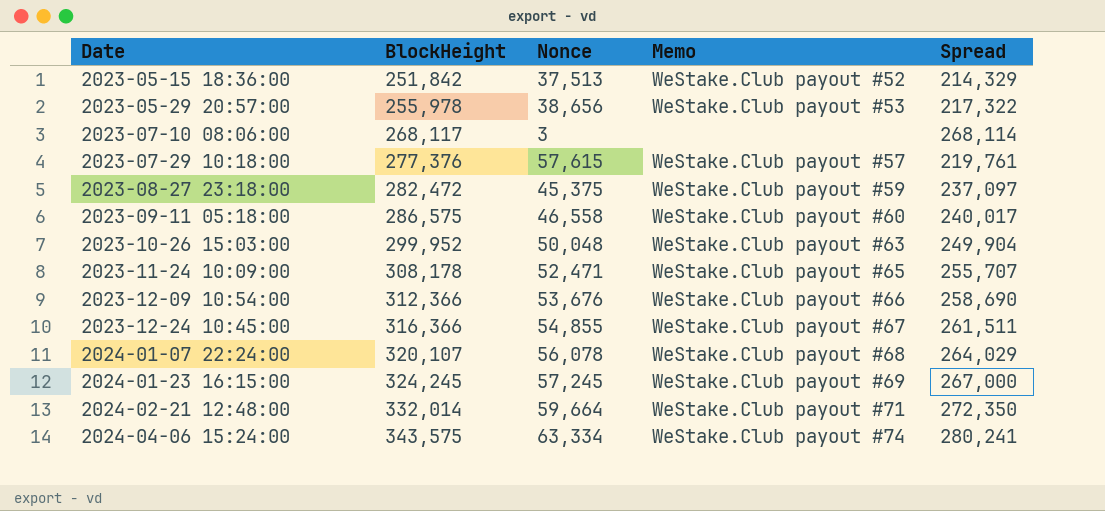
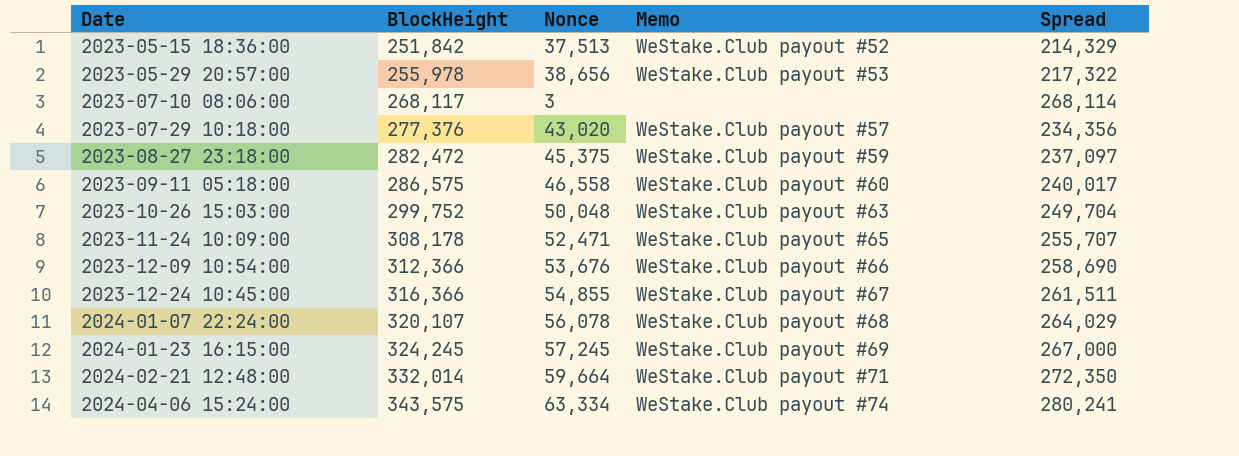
2023-07-29 10:18:00 | Nonce: 57,615 -> 43,020
2023-07-29 10:18:00 | Spread: 219,761 -> 234,356
2023-10-26 15:03:00 | BlockHeight: 299,952 -> 299,752
2023-10-26 15:03:00 | Spread: 249,904 -> 249,704

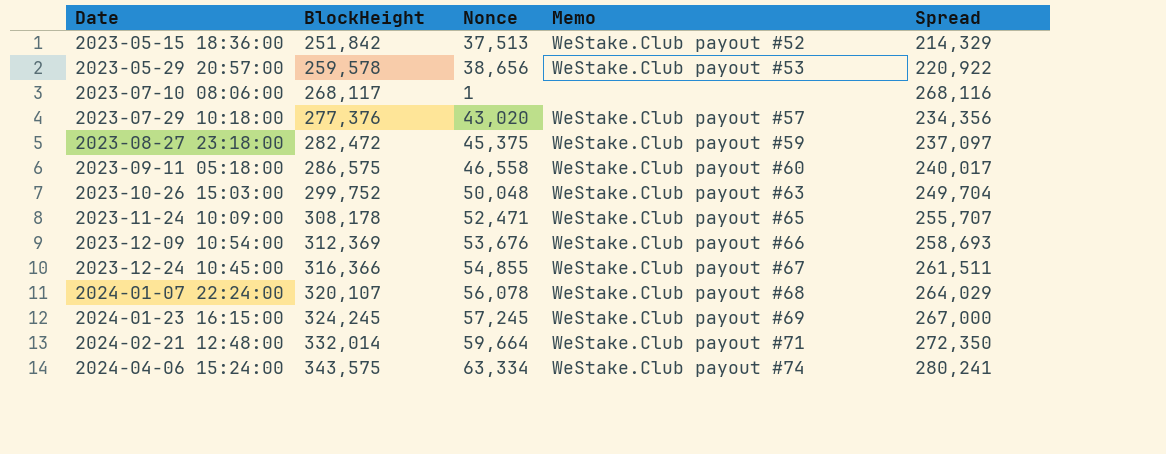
2023-05-29 20:57:00 | BlockHeight: 255,978 -> 259,578
2023-05-29 20:57:00 | Spread: 217,322 -> 220,922
2023-07-10 08:06:00 | Nonce: 3 -> 1
2023-07-10 08:06:00 | Spread: 268,114 -> 268,116
2023-12-09 10:54:00 | BlockHeight: 312,366 -> 312,369
2023-12-09 10:54:00 | Spread: 258,690 -> 258,693

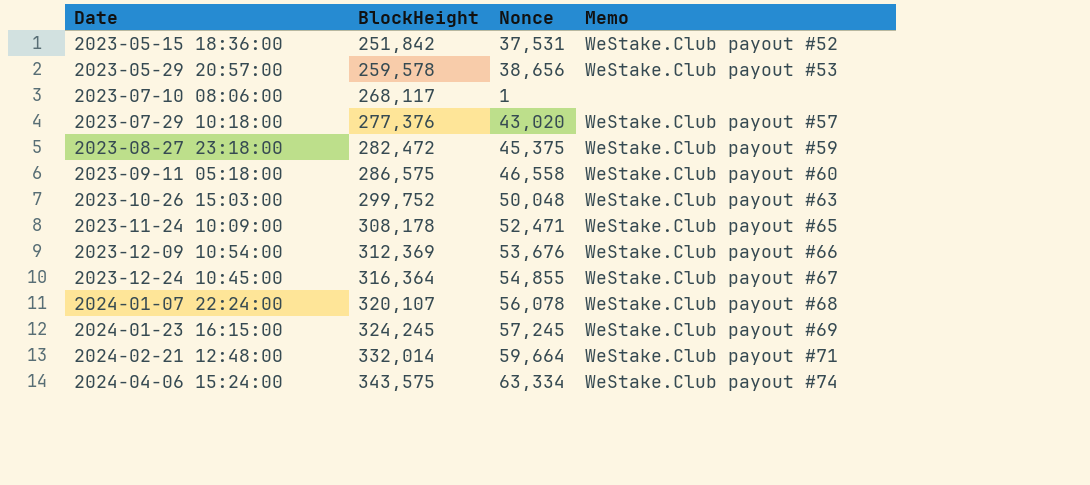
column Spread | formula: [BlockHeight] - [Nonce] -> none
2023-05-15 18:36:00 | Nonce: 37,513 -> 37,531
2023-12-24 10:45:00 | BlockHeight: 316,366 -> 316,364

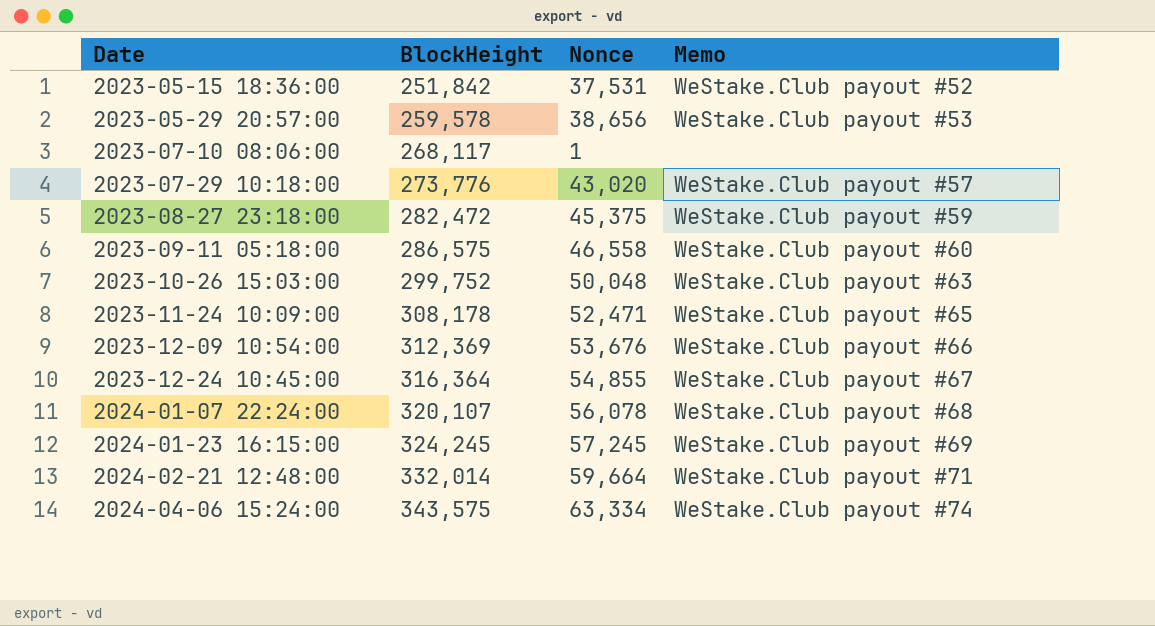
2023-07-29 10:18:00 | BlockHeight: 277,376 -> 273,776

